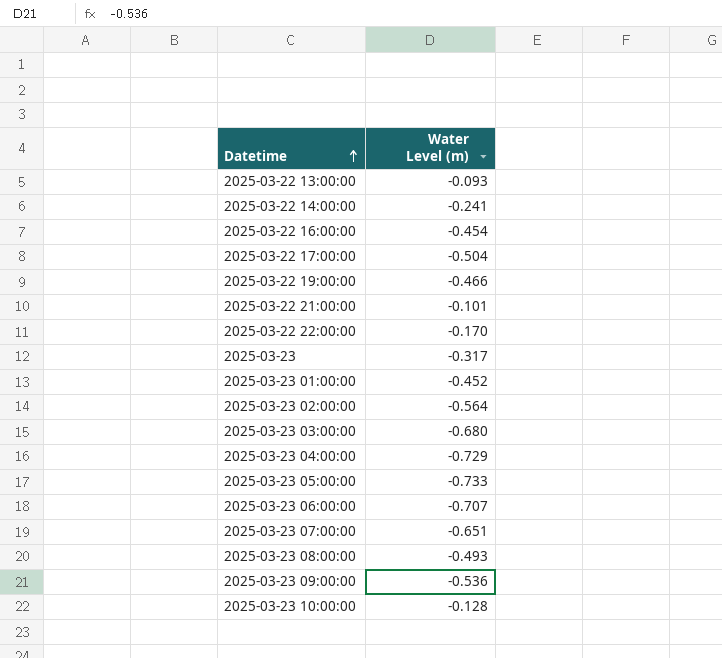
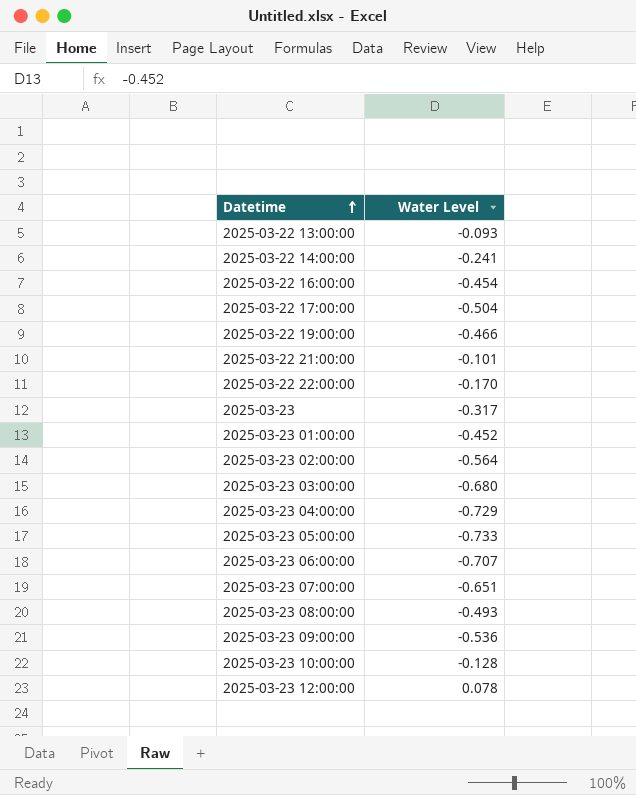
column name: Water Level (m) -> Water Level
row 2025-03-23 12:00:00: none -> 0.078

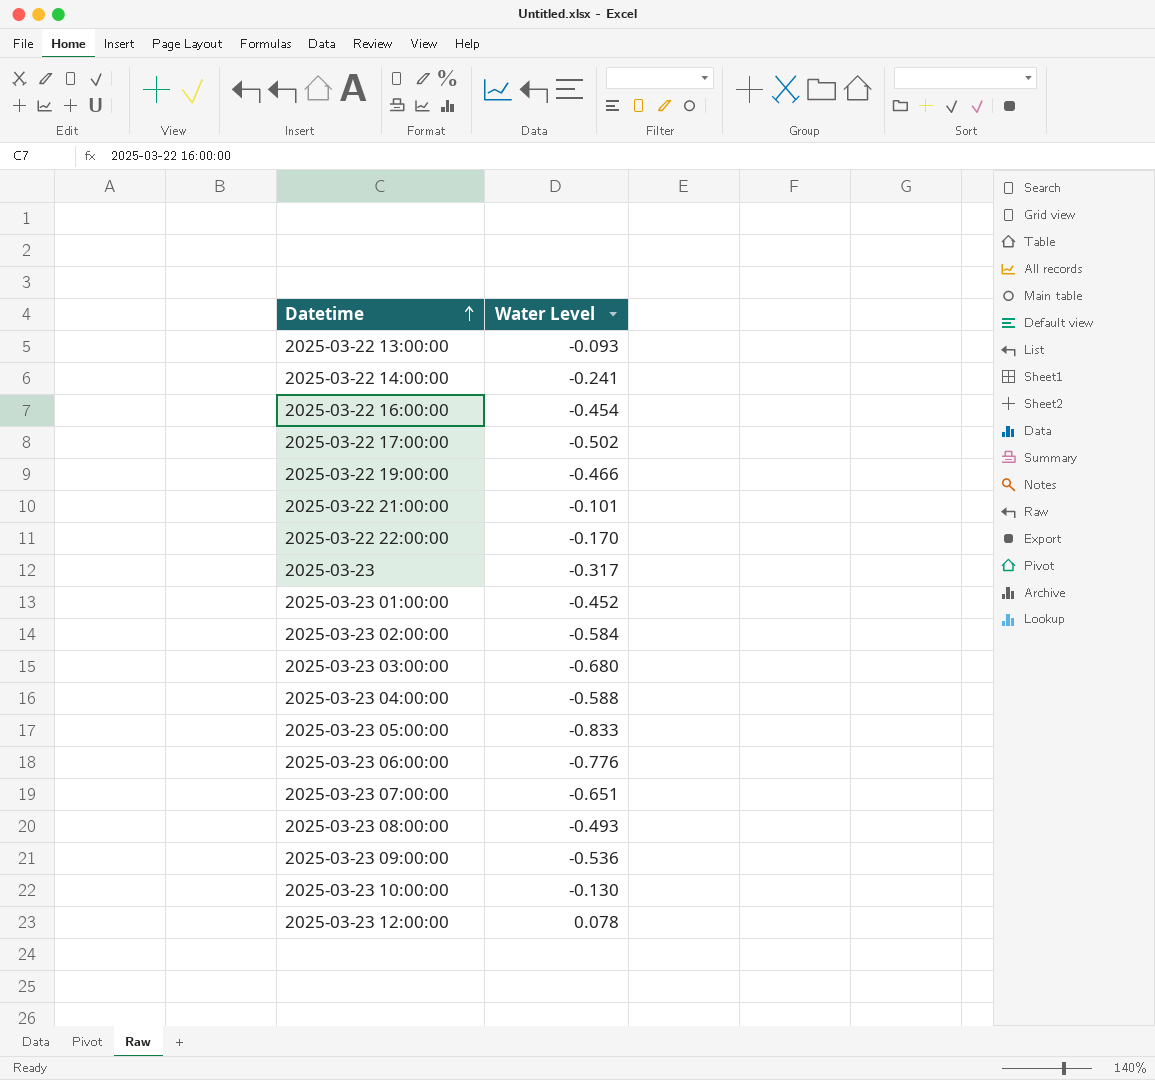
2025-03-22 17:00:00 | Water Level: -0.504 -> -0.502
2025-03-23 02:00:00 | Water Level: -0.564 -> -0.584
2025-03-23 04:00:00 | Water Level: -0.729 -> -0.588
2025-03-23 05:00:00 | Water Level: -0.733 -> -0.833
2025-03-23 06:00:00 | Water Level: -0.707 -> -0.776
2025-03-23 10:00:00 | Water Level: -0.128 -> -0.130

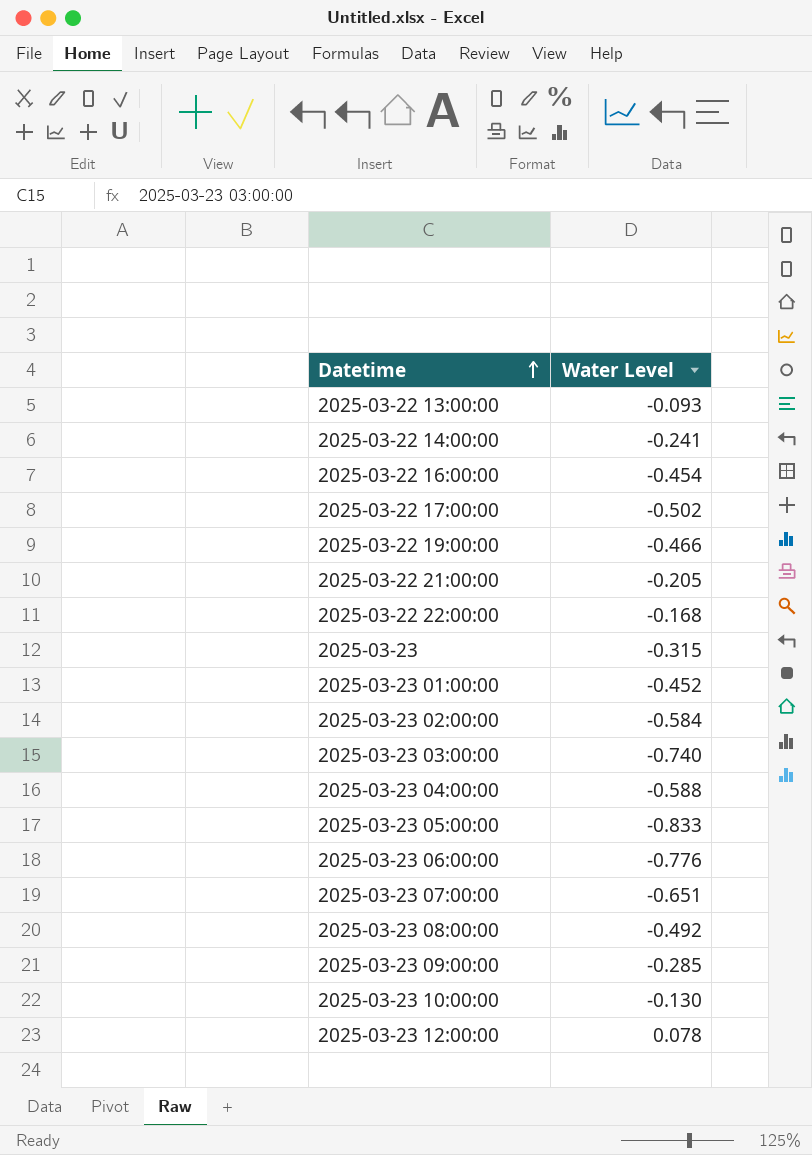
2025-03-22 21:00:00 | Water Level: -0.101 -> -0.205
2025-03-22 22:00:00 | Water Level: -0.170 -> -0.168
2025-03-23 | Water Level: -0.317 -> -0.315
2025-03-23 03:00:00 | Water Level: -0.680 -> -0.740
2025-03-23 08:00:00 | Water Level: -0.493 -> -0.492
2025-03-23 09:00:00 | Water Level: -0.536 -> -0.285

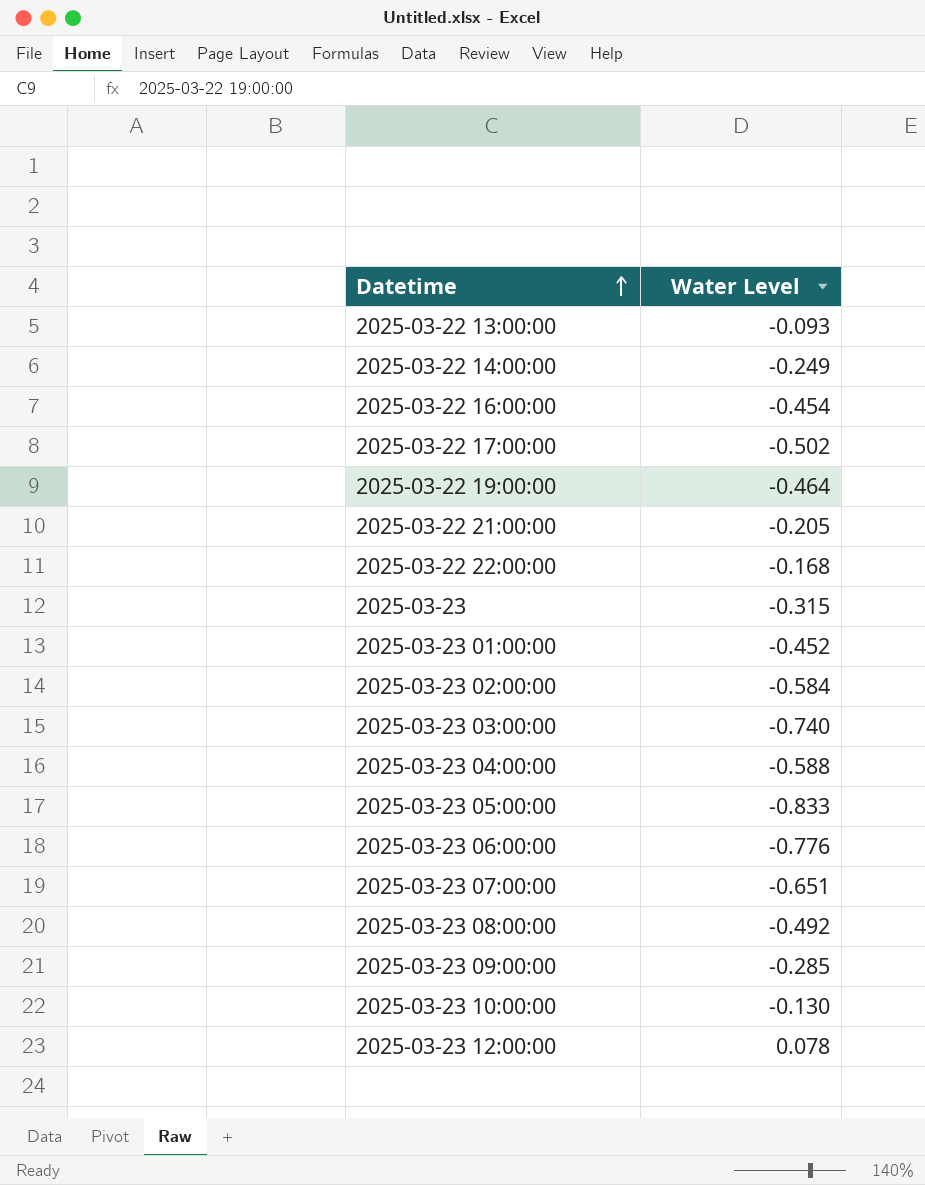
2025-03-22 14:00:00 | Water Level: -0.241 -> -0.249
2025-03-22 19:00:00 | Water Level: -0.466 -> -0.464

